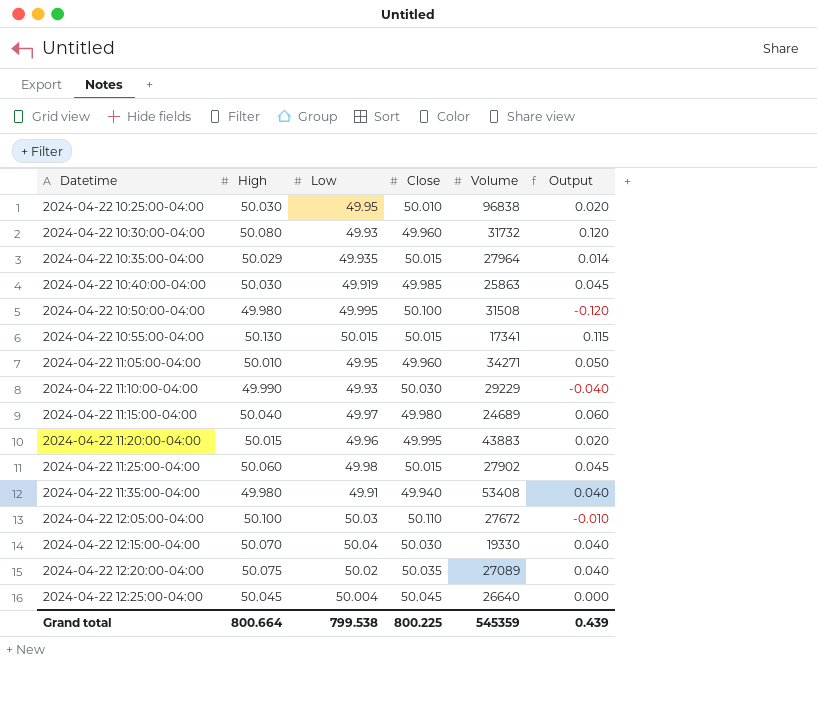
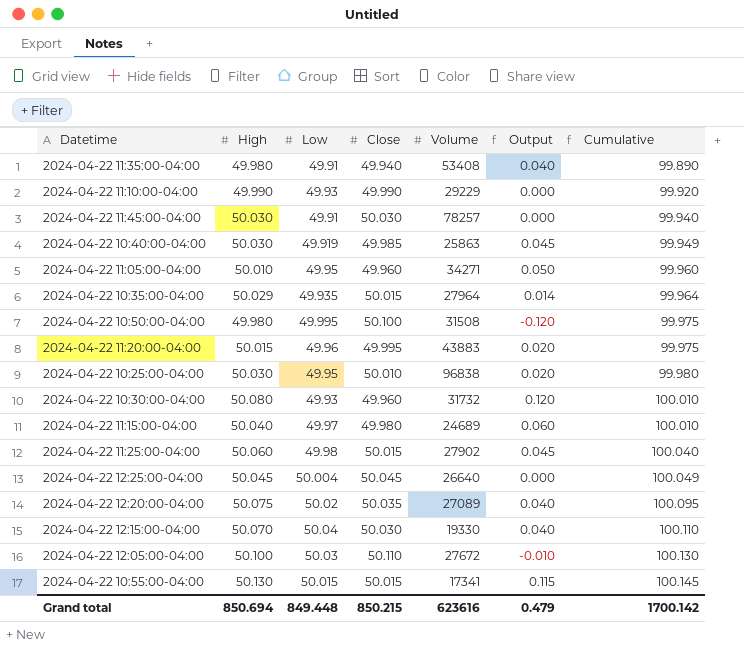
row order: Datetime ascending -> Cumulative ascending
column Cumulative | formula: none -> [High] + [Low]
2024-04-22 11:10:00-04:00 | Close: 50.030 -> 49.990
2024-04-22 11:10:00-04:00 | Output: -0.040 -> 0.000
row 2024-04-22 11:45:00-04:00: none -> 50.030 | 49.91 | 50.030 | 78257 | 0.000 | 99.940
Grand total | High: 800.664 -> 850.694
Grand total | Low: 799.538 -> 849.448
Grand total | Close: 800.225 -> 850.215
Grand total | Volume: 545359 -> 623616
Grand total | Output: 0.439 -> 0.479

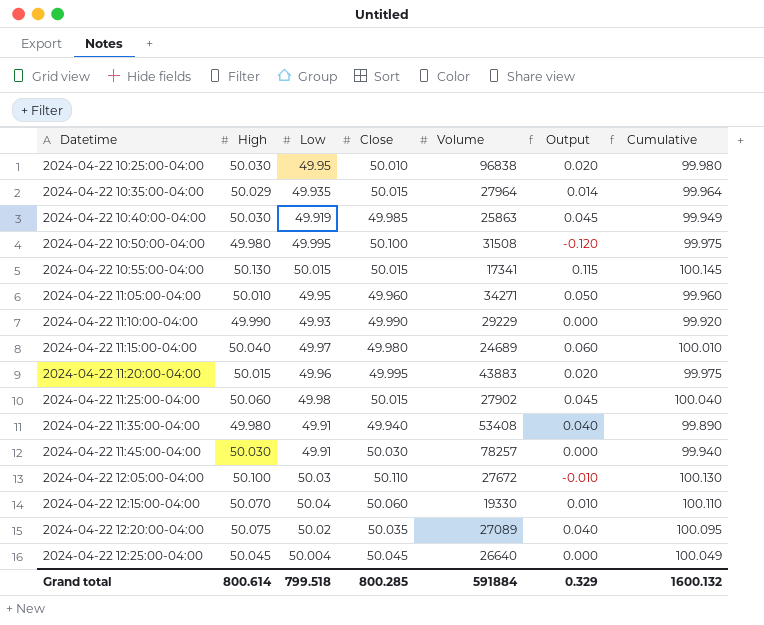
row order: Cumulative ascending -> Datetime ascending
row 2024-04-22 10:30:00-04:00: 50.080 | 49.93 | 49.960 | 31732 | 0.120 | 100.010 -> none
2024-04-22 12:15:00-04:00 | Close: 50.030 -> 50.060
2024-04-22 12:15:00-04:00 | Output: 0.040 -> 0.010
Grand total | High: 850.694 -> 800.614
Grand total | Low: 849.448 -> 799.518
Grand total | Close: 850.215 -> 800.285
Grand total | Volume: 623616 -> 591884
Grand total | Output: 0.479 -> 0.329
Grand total | Cumulative: 1700.142 -> 1600.132

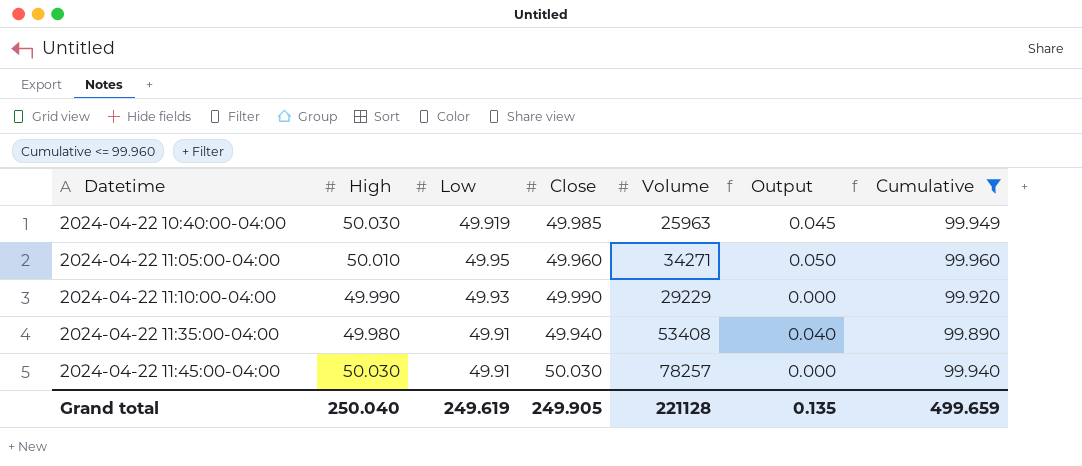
filter: none -> Cumulative <= 99.960
2024-04-22 10:40:00-04:00 | Volume: 25863 -> 25963
Grand total | High: 800.614 -> 250.040
Grand total | Low: 799.518 -> 249.619
Grand total | Close: 800.285 -> 249.905
Grand total | Volume: 591884 -> 221128
Grand total | Output: 0.329 -> 0.135
Grand total | Cumulative: 1600.132 -> 499.659

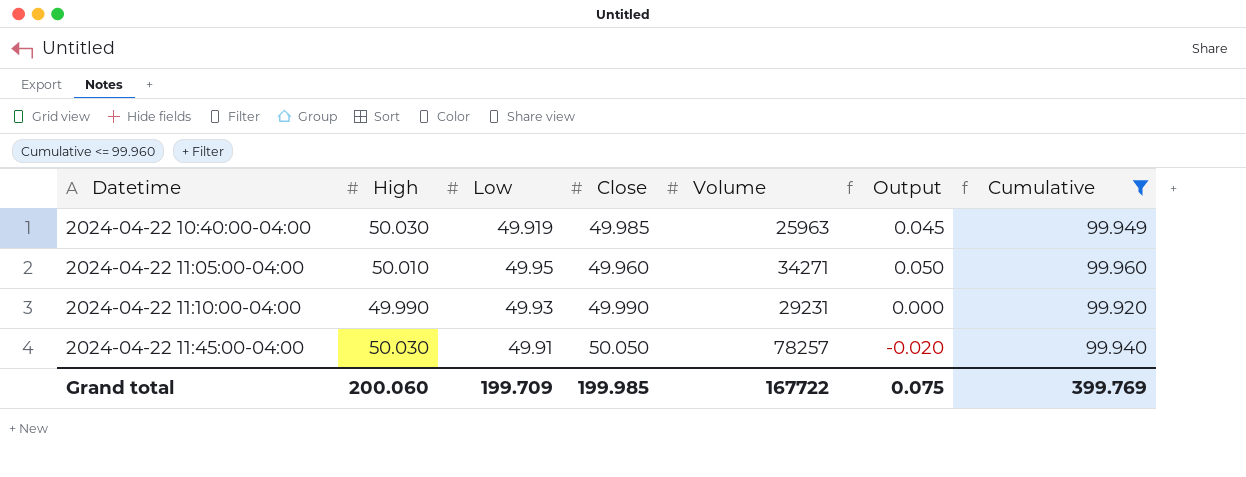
row 2024-04-22 11:35:00-04:00: 49.980 | 49.91 | 49.940 | 53408 | 0.040 | 99.890 -> none
2024-04-22 11:10:00-04:00 | Volume: 29229 -> 29231
2024-04-22 11:45:00-04:00 | Close: 50.030 -> 50.050
2024-04-22 11:45:00-04:00 | Output: 0.000 -> -0.020
Grand total | High: 250.040 -> 200.060
Grand total | Low: 249.619 -> 199.709
Grand total | Close: 249.905 -> 199.985
Grand total | Volume: 221128 -> 167722
Grand total | Output: 0.135 -> 0.075
Grand total | Cumulative: 499.659 -> 399.769

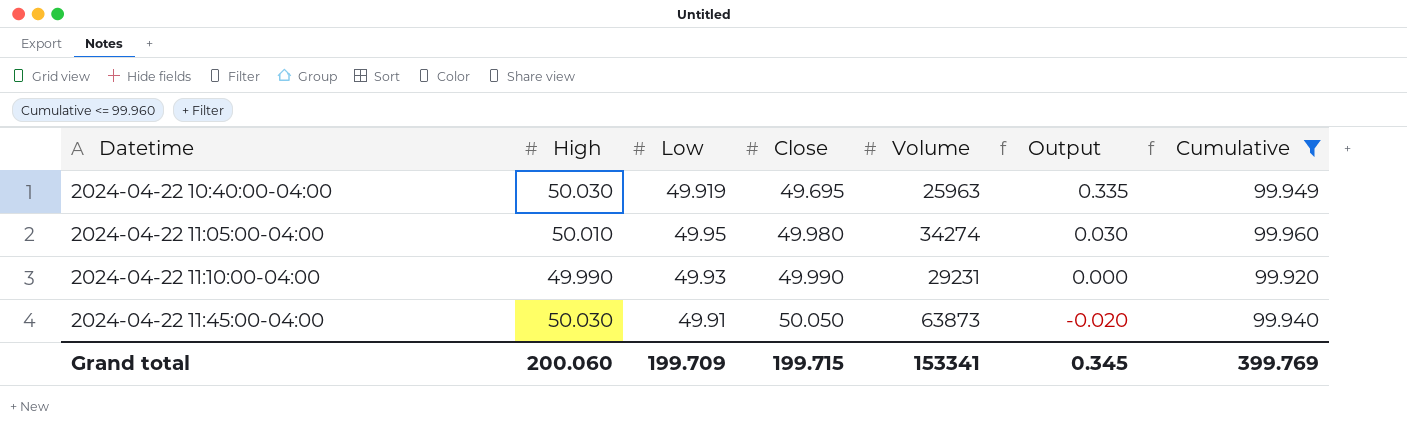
2024-04-22 10:40:00-04:00 | Close: 49.985 -> 49.695
2024-04-22 10:40:00-04:00 | Output: 0.045 -> 0.335
2024-04-22 11:05:00-04:00 | Close: 49.960 -> 49.980
2024-04-22 11:05:00-04:00 | Volume: 34271 -> 34274
2024-04-22 11:05:00-04:00 | Output: 0.050 -> 0.030
2024-04-22 11:45:00-04:00 | Volume: 78257 -> 63873
Grand total | Close: 199.985 -> 199.715
Grand total | Volume: 167722 -> 153341
Grand total | Output: 0.075 -> 0.345

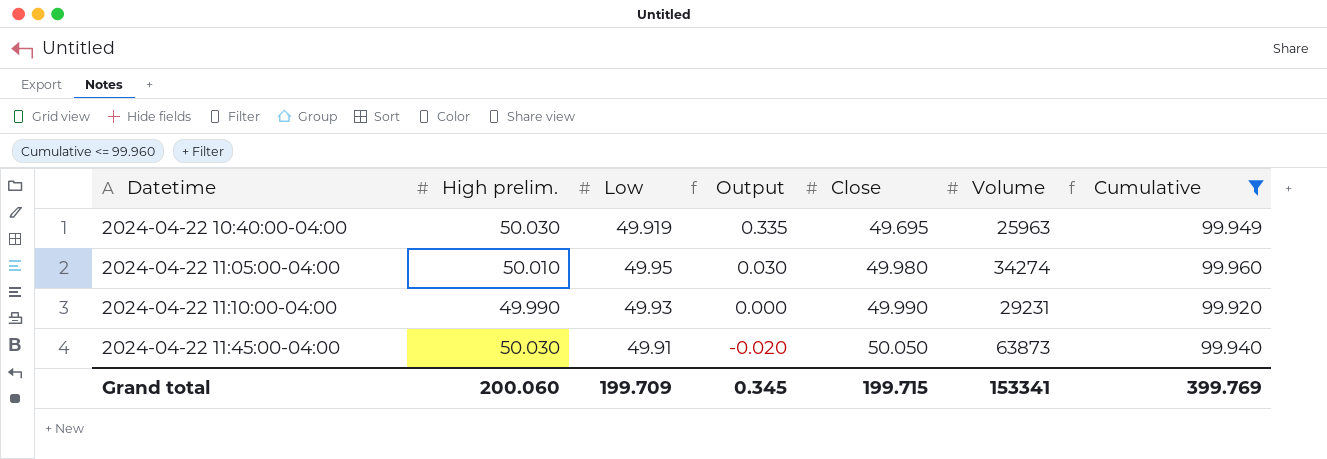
column name: High -> High prelim.
column Output | position: 6 -> 4

